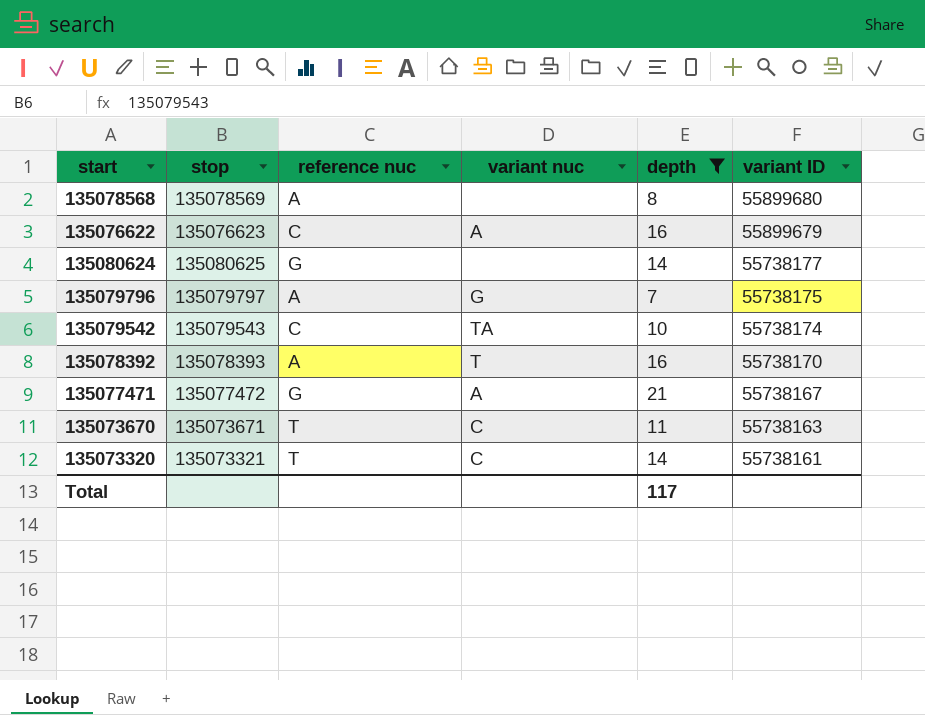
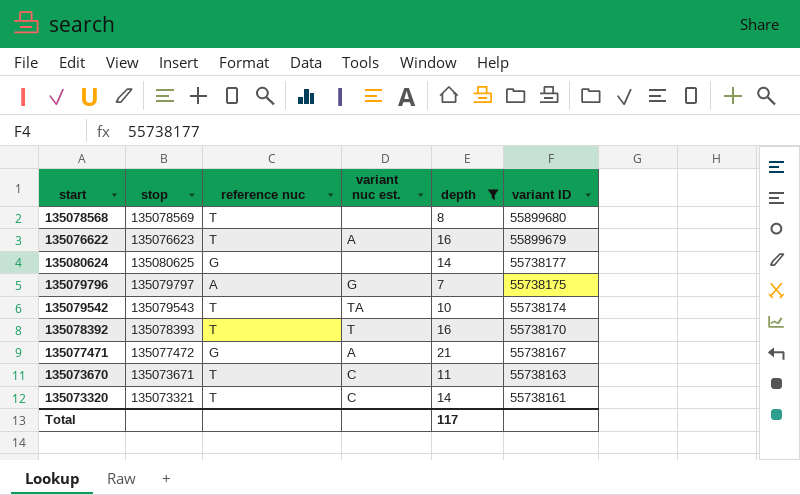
column name: variant nuc -> variant nuc est.
135078568 | reference nuc: A -> T
135076622 | reference nuc: C -> T
135079542 | reference nuc: C -> T
135078392 | reference nuc: A -> T

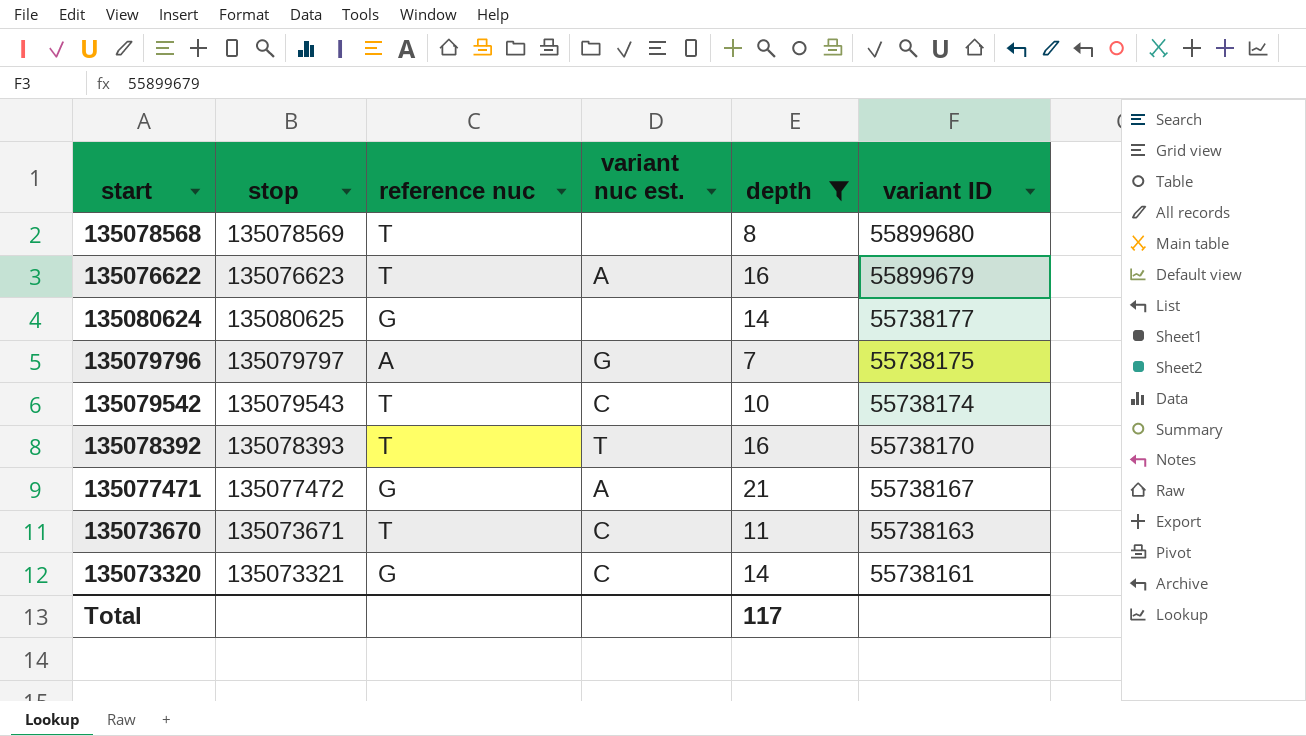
135079542 | variant nuc est.: TA -> C
135073320 | reference nuc: T -> G

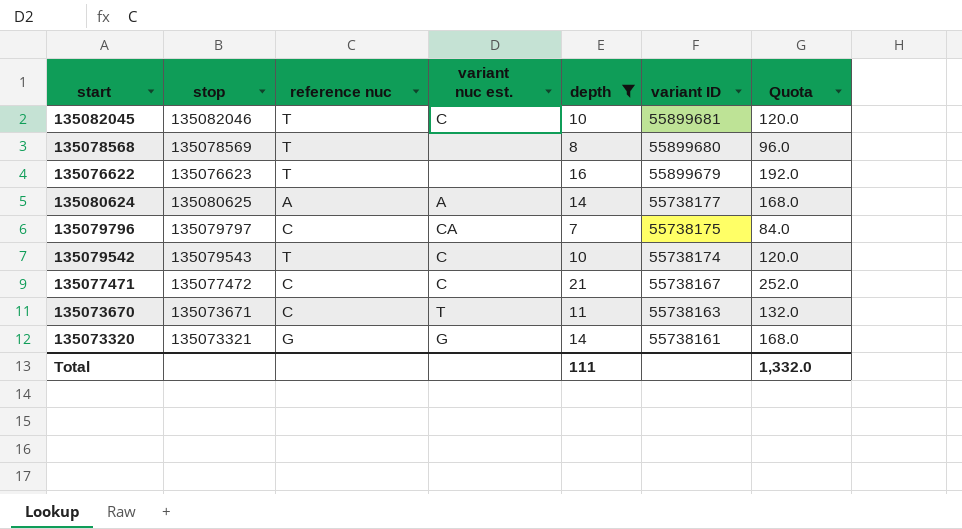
column Quota | formula: none -> [depth] * 12
row 135078392: 135078393 | T | T | 16 | 55738170 -> none
row 135082045: none -> 135082046 | T | C | 10 | 55899681 | 120.0
135076622 | variant nuc est.: A -> none
135080624 | reference nuc: G -> A
135080624 | variant nuc est.: none -> A
135079796 | reference nuc: A -> C
135079796 | variant nuc est.: G -> CA
135077471 | reference nuc: G -> C
135077471 | variant nuc est.: A -> C
135073670 | reference nuc: T -> C
135073670 | variant nuc est.: C -> T
135073320 | variant nuc est.: C -> G
Total | depth: 117 -> 111

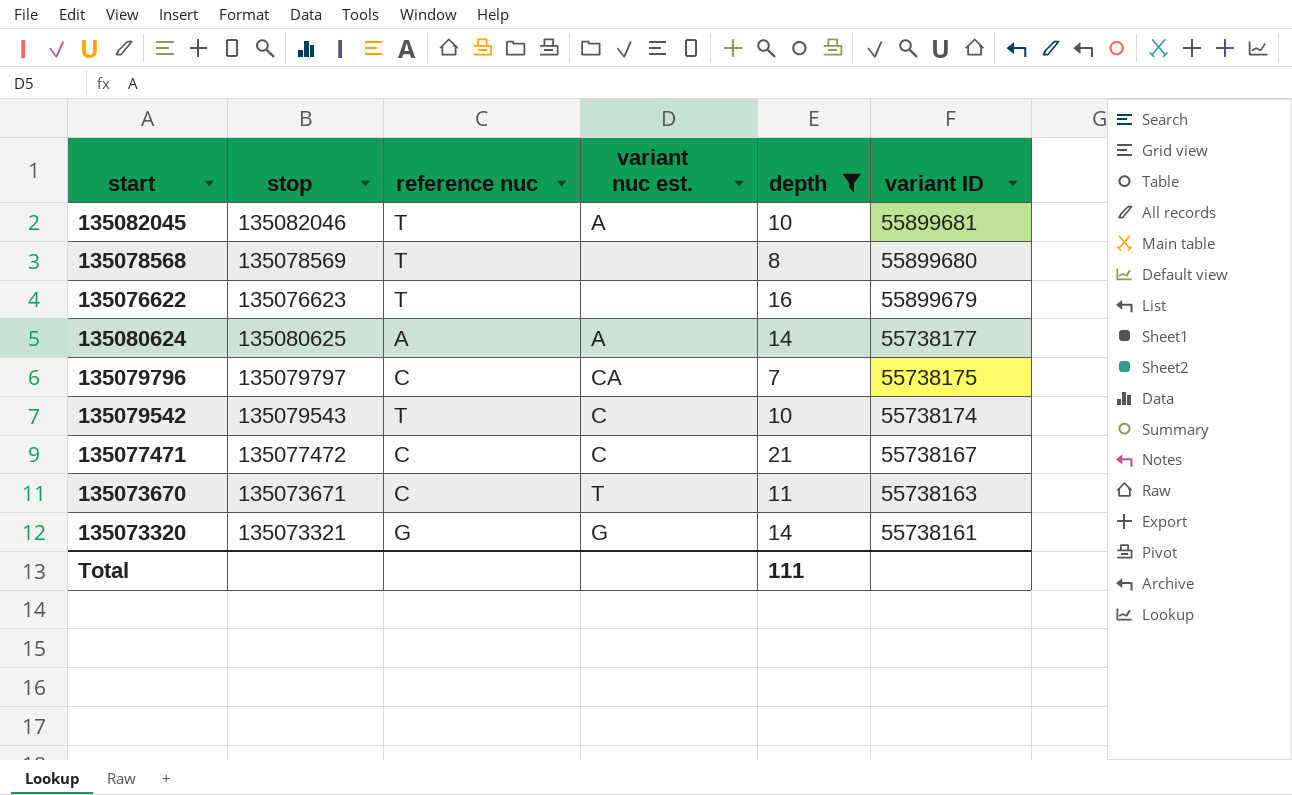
column Quota | formula: [depth] * 12 -> none
135082045 | variant nuc est.: C -> A

